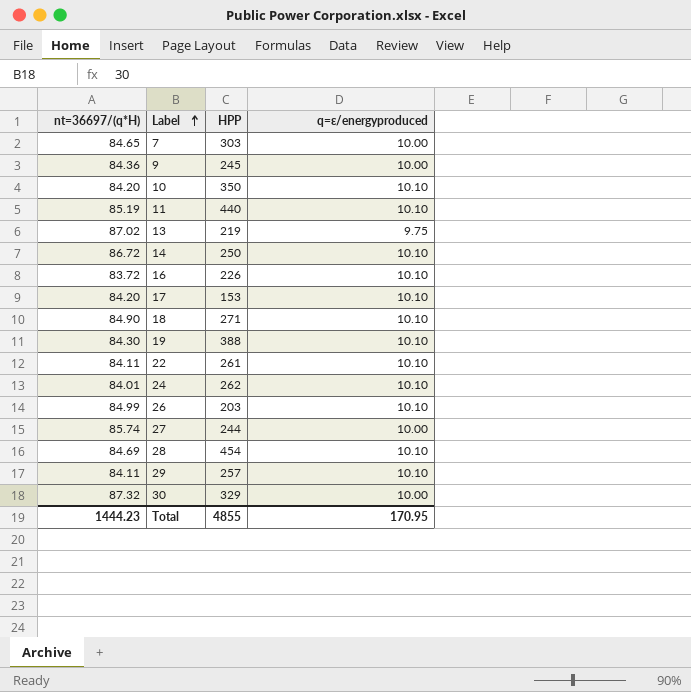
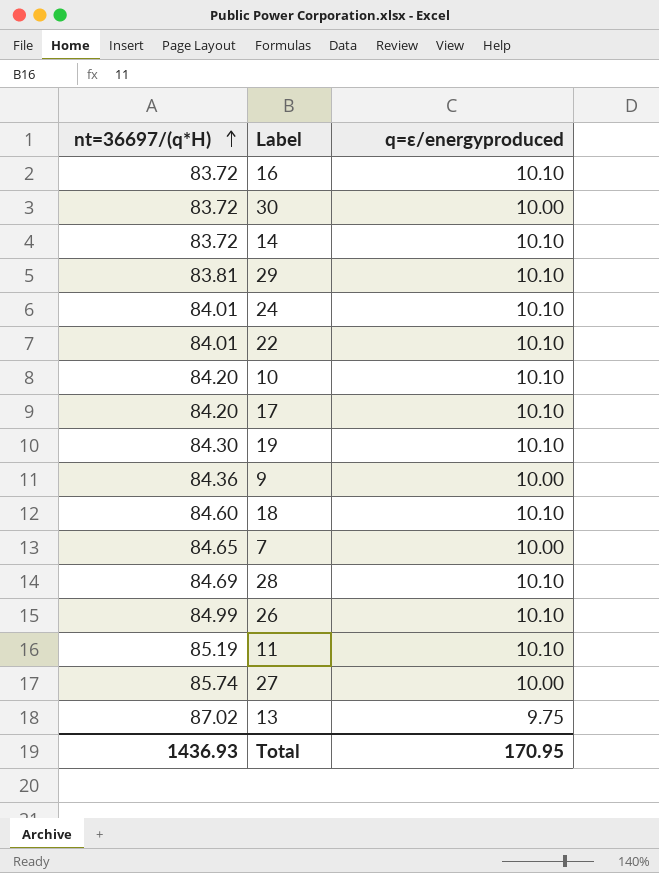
row order: Label ascending -> nt=36697/(q*H) ascending
column HPP | position: 3 -> none
30 | nt=36697/(q*H): 87.32 -> 83.72
14 | nt=36697/(q*H): 86.72 -> 83.72
29 | nt=36697/(q*H): 84.11 -> 83.81
22 | nt=36697/(q*H): 84.11 -> 84.01
18 | nt=36697/(q*H): 84.90 -> 84.60
Total | nt=36697/(q*H): 1444.23 -> 1436.93

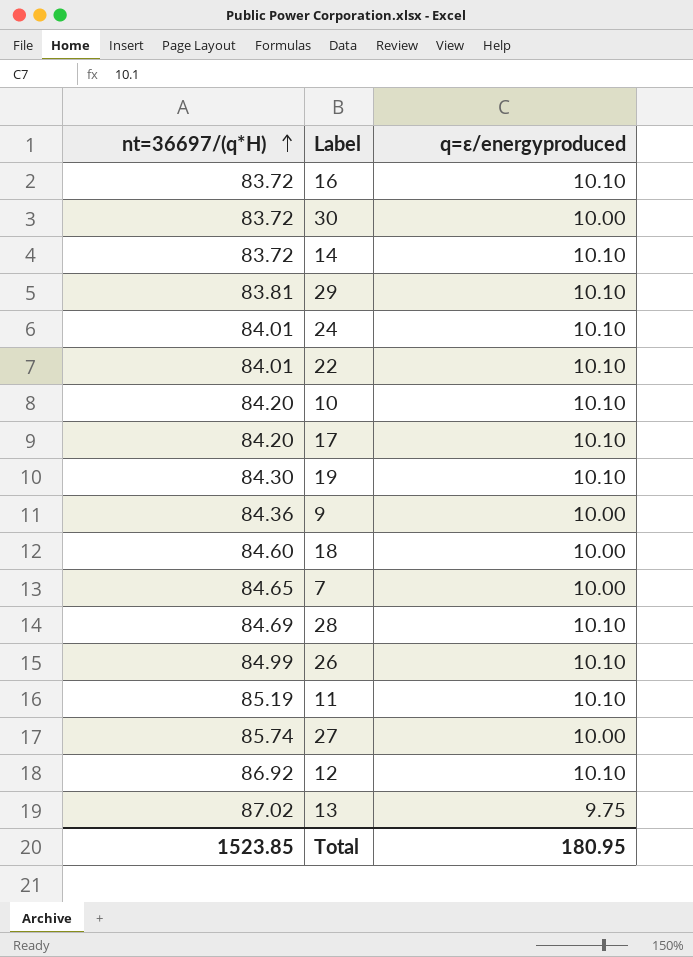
18 | q=ε/energyproduced: 10.10 -> 10.00
row 12: none -> 86.92 | 10.10
Total | nt=36697/(q*H): 1436.93 -> 1523.85
Total | q=ε/energyproduced: 170.95 -> 180.95

